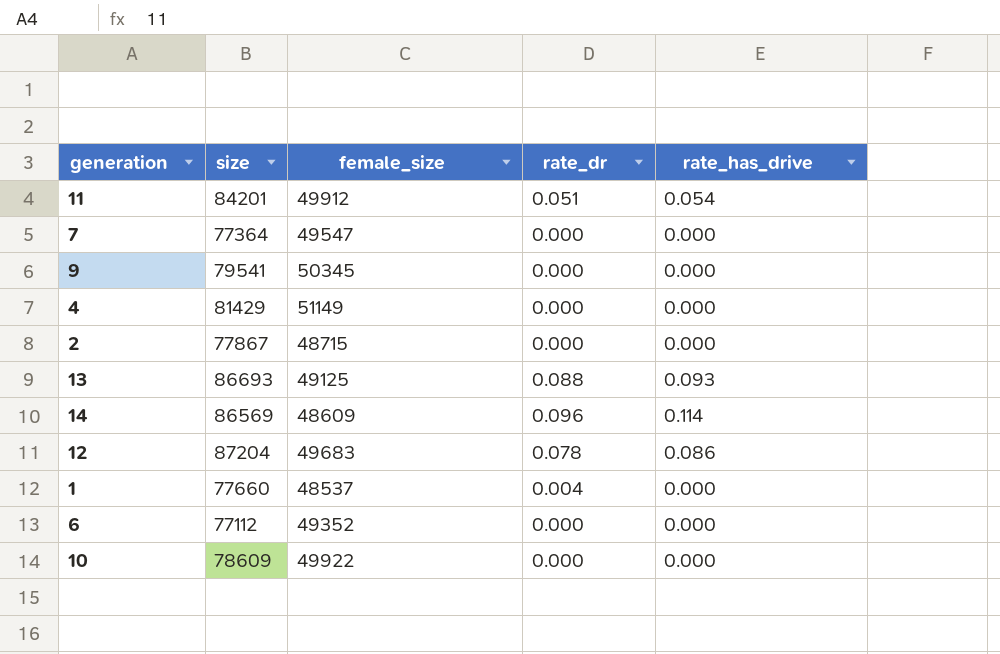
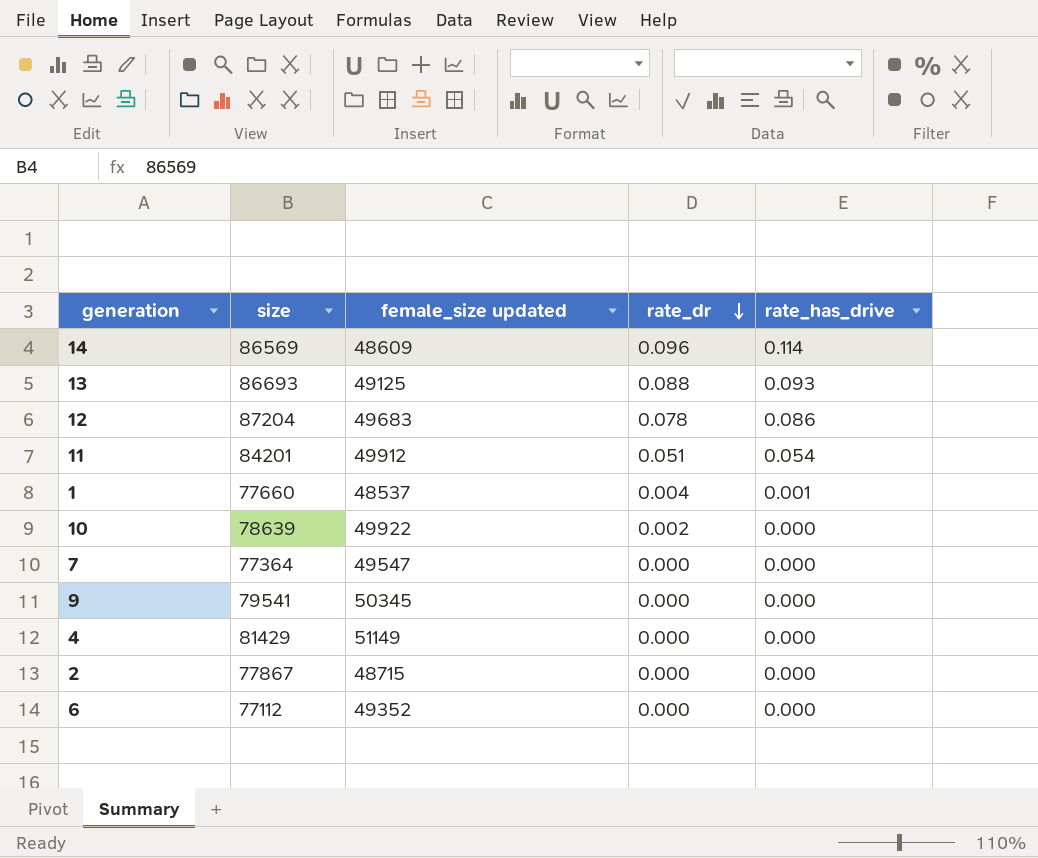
row order: none -> rate_dr descending
column name: female_size -> female_size updated
1 | rate_has_drive: 0.000 -> 0.001
10 | size: 78609 -> 78639
10 | rate_dr: 0.000 -> 0.002

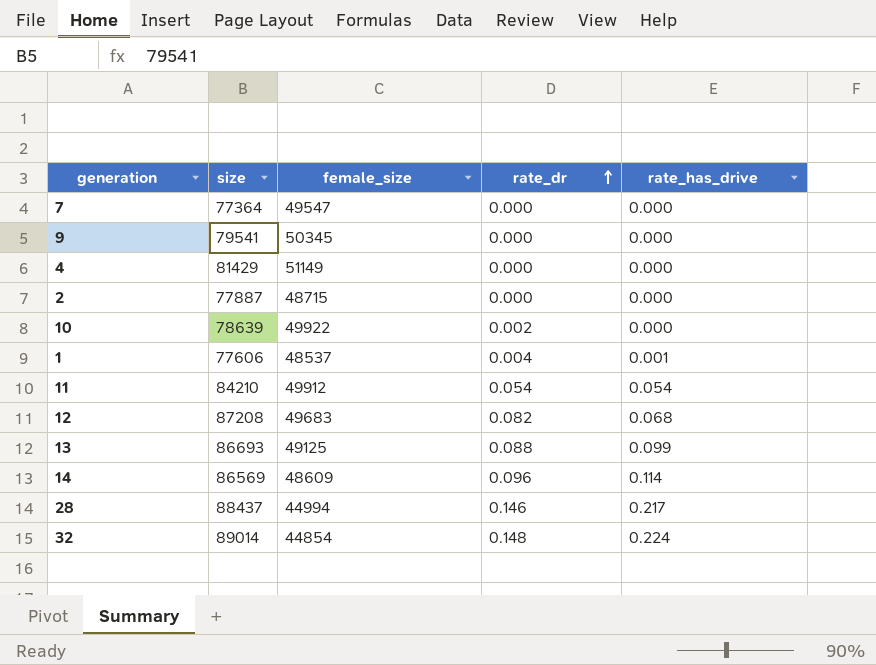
row order: rate_dr descending -> rate_dr ascending
column name: female_size updated -> female_size
row 6: 77112 | 49352 | 0.000 | 0.000 -> none
2 | size: 77867 -> 77887
1 | size: 77660 -> 77606
11 | size: 84201 -> 84210
11 | rate_dr: 0.051 -> 0.054
12 | size: 87204 -> 87208
12 | rate_dr: 0.078 -> 0.082
12 | rate_has_drive: 0.086 -> 0.068
13 | rate_has_drive: 0.093 -> 0.099
row 28: none -> 88437 | 44994 | 0.146 | 0.217
row 32: none -> 89014 | 44854 | 0.148 | 0.224

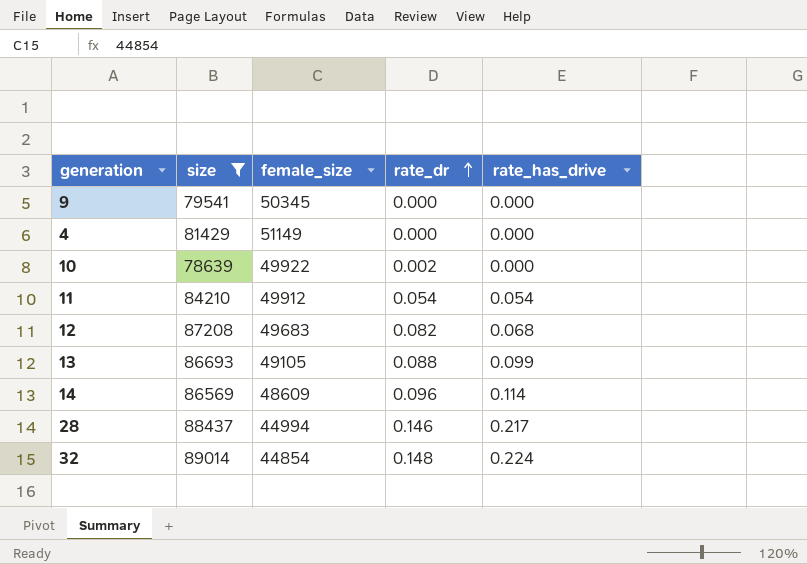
filter: none -> size >= 78639
13 | female_size: 49125 -> 49105

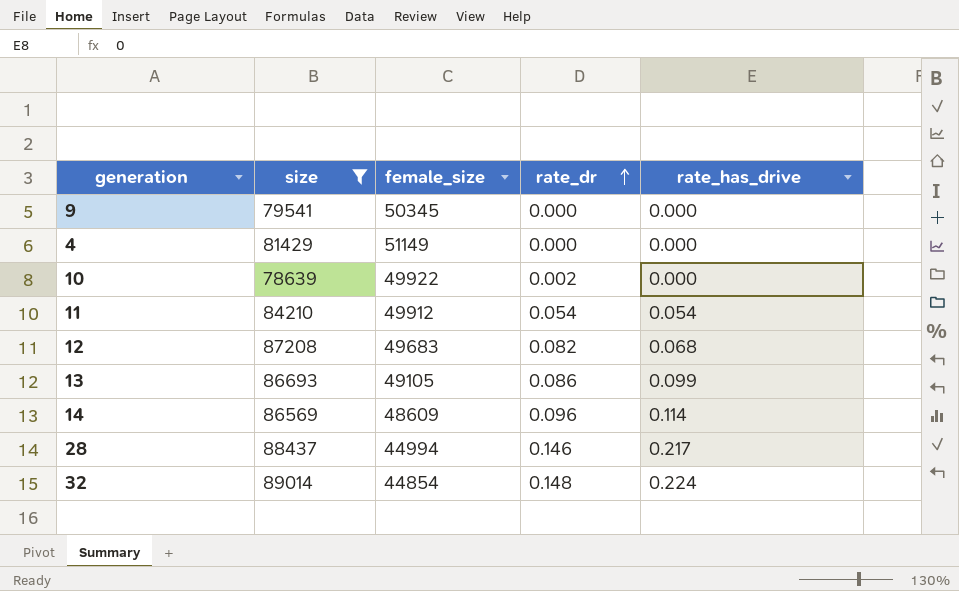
13 | rate_dr: 0.088 -> 0.086

